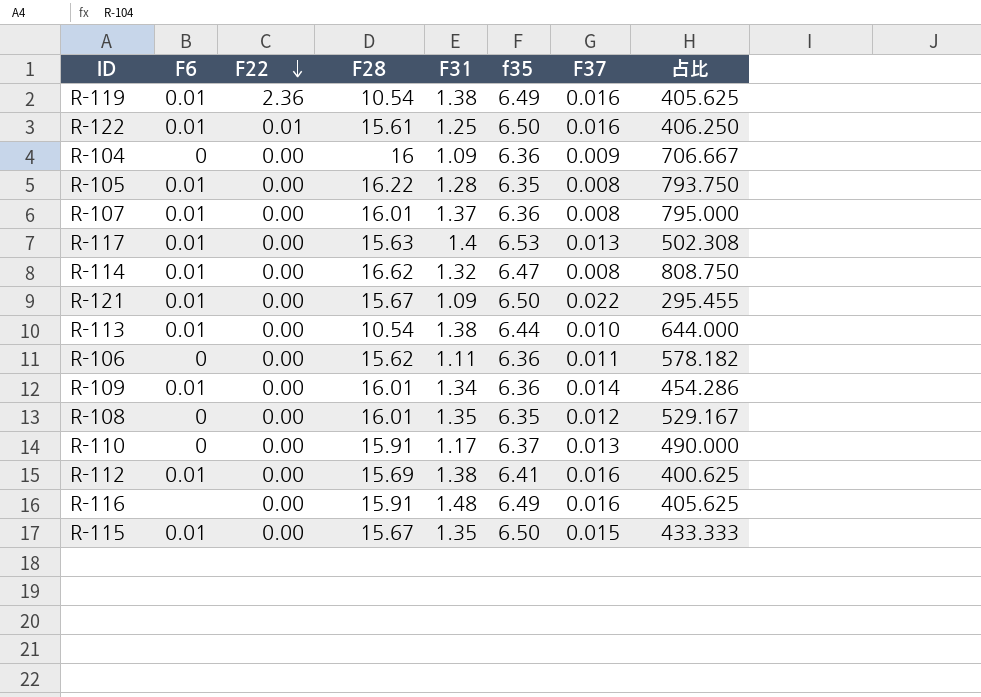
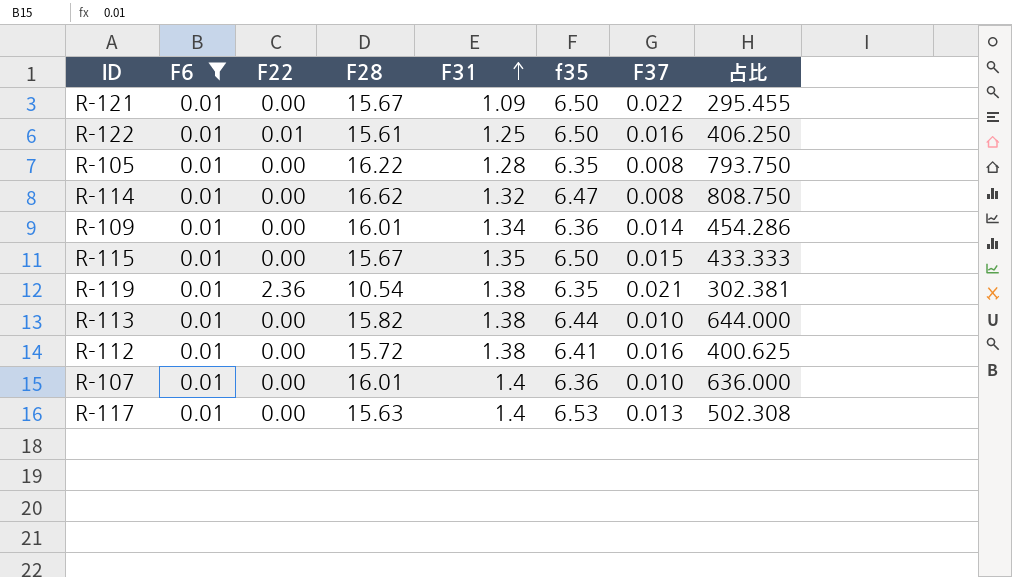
filter: none -> F6 = 0.01
row order: F22 descending -> F31 ascending
R-119 | f35: 6.49 -> 6.35
R-119 | F37: 0.016 -> 0.021
R-119 | 占比: 405.625 -> 302.381
R-113 | F28: 10.54 -> 15.82
R-112 | F28: 15.69 -> 15.72
R-107 | F31: 1.37 -> 1.4
R-107 | F37: 0.008 -> 0.010
R-107 | 占比: 795.000 -> 636.000

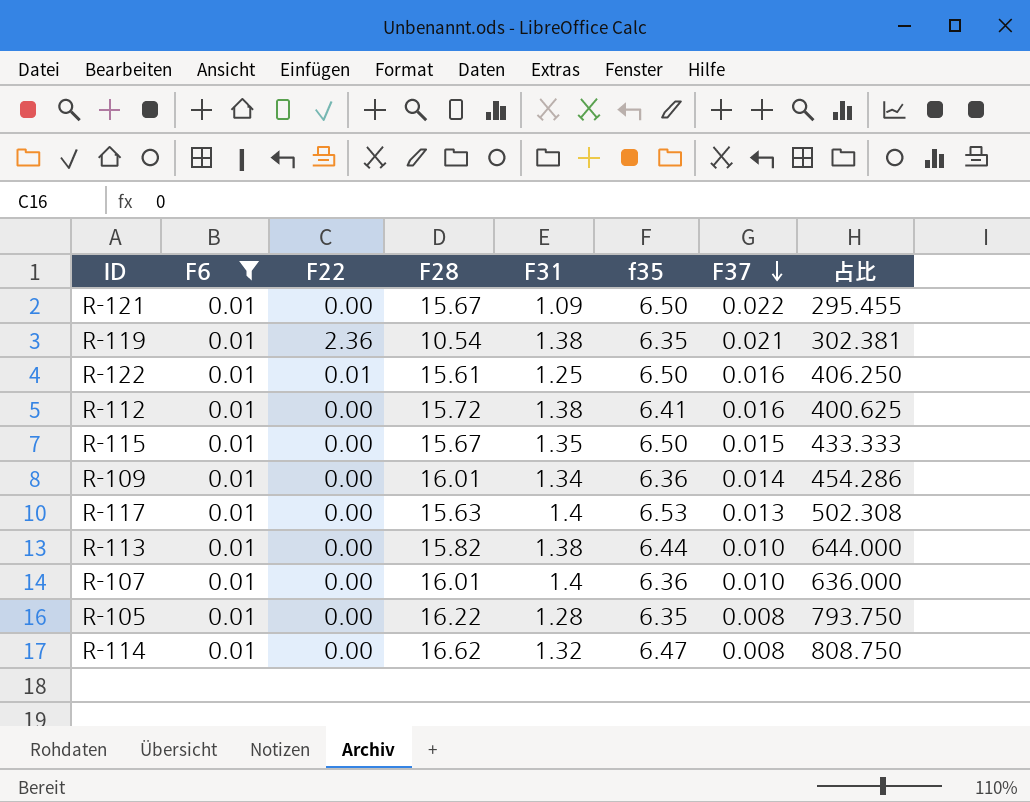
row order: F31 ascending -> F37 descending

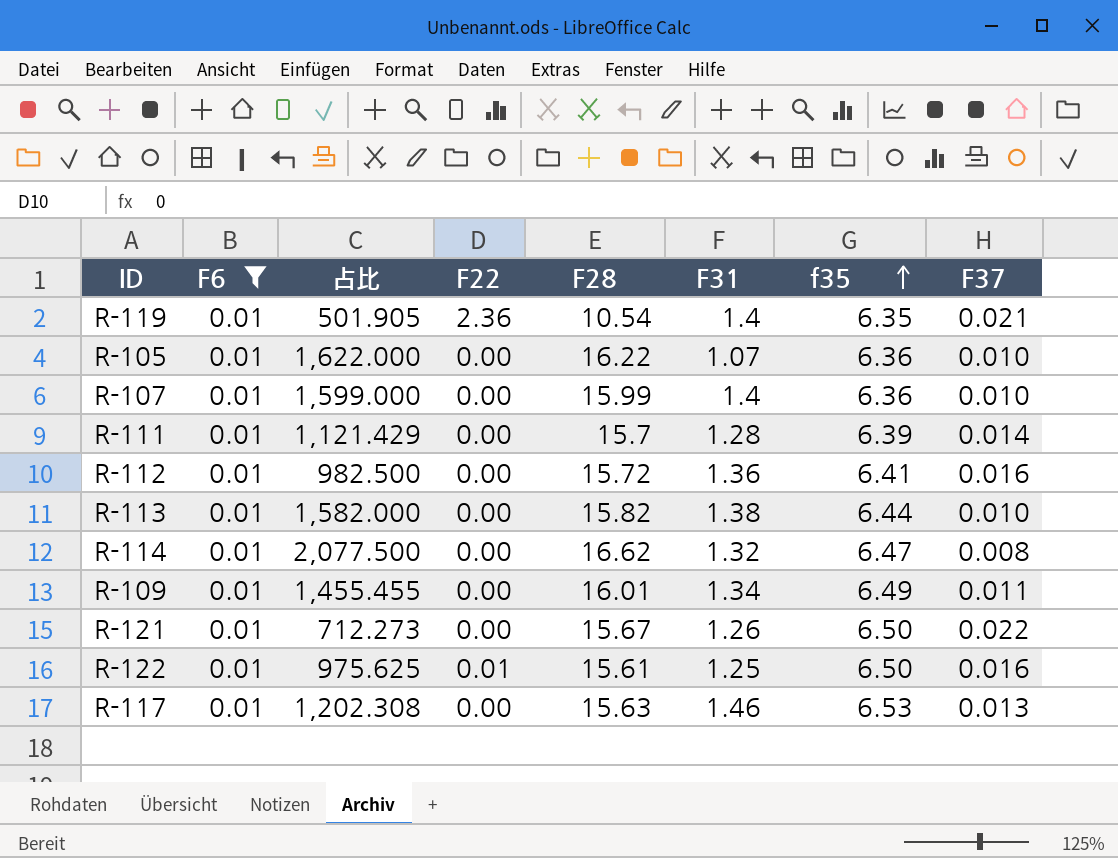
row order: F37 descending -> f35 ascending
column 占比 | formula: [f35] / [F37] -> [F28] / [F37]
column 占比 | position: 8 -> 3
row R-115: 0.01 | 0.00 | 15.67 | 1.35 | 6.50 | 0.015 | 433.333 -> none
R-119 | F31: 1.38 -> 1.4
R-105 | F31: 1.28 -> 1.07
R-105 | f35: 6.35 -> 6.36
R-105 | F37: 0.008 -> 0.010
R-107 | F28: 16.01 -> 15.99
row R-111: none -> 0.01 | 1,121.429 | 0.00 | 15.7 | 1.28 | 6.39 | 0.014
R-112 | F31: 1.38 -> 1.36
R-109 | f35: 6.36 -> 6.49
R-109 | F37: 0.014 -> 0.011
R-121 | F31: 1.09 -> 1.26
R-117 | F31: 1.4 -> 1.46

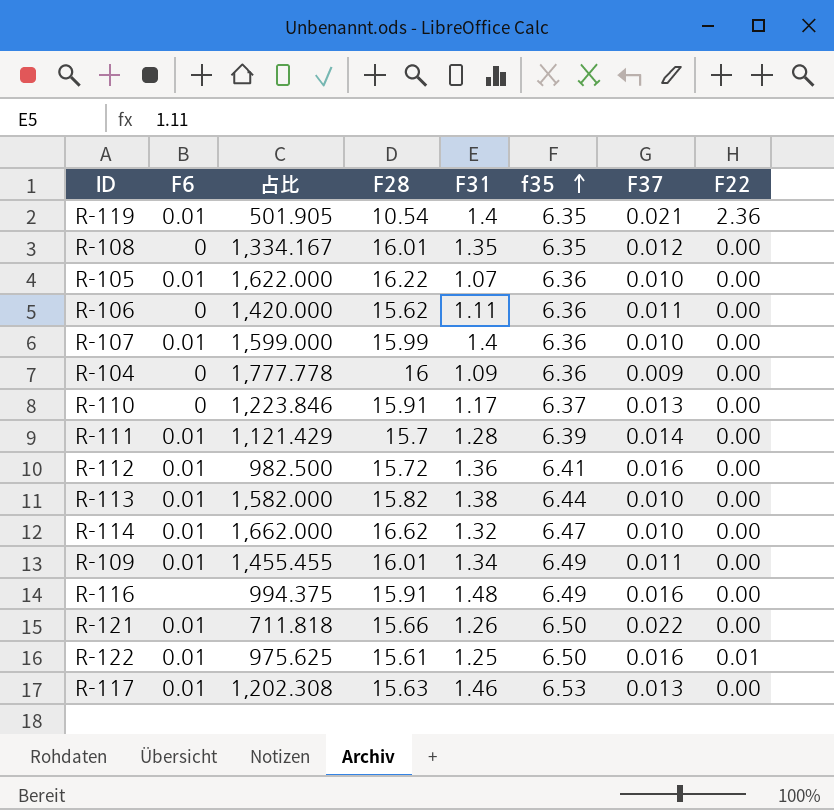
filter: F6 = 0.01 -> none
column F22 | position: 4 -> 8
R-114 | 占比: 2,077.500 -> 1,662.000
R-114 | F37: 0.008 -> 0.010
R-121 | 占比: 712.273 -> 711.818
R-121 | F28: 15.67 -> 15.66

